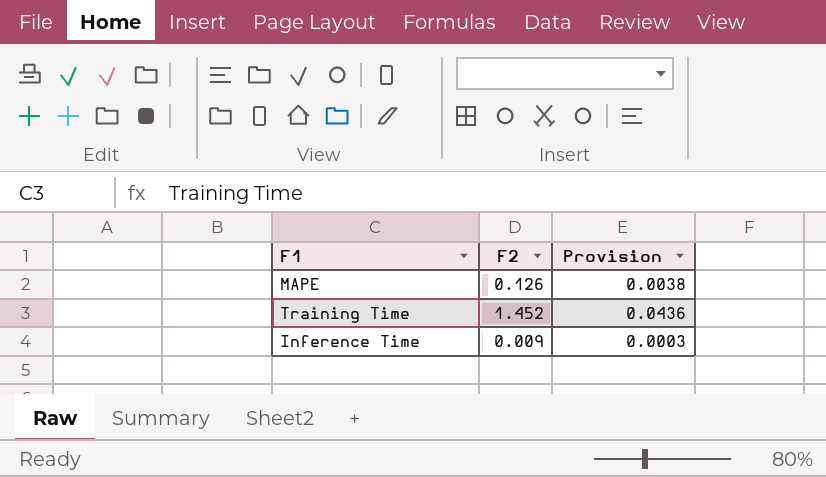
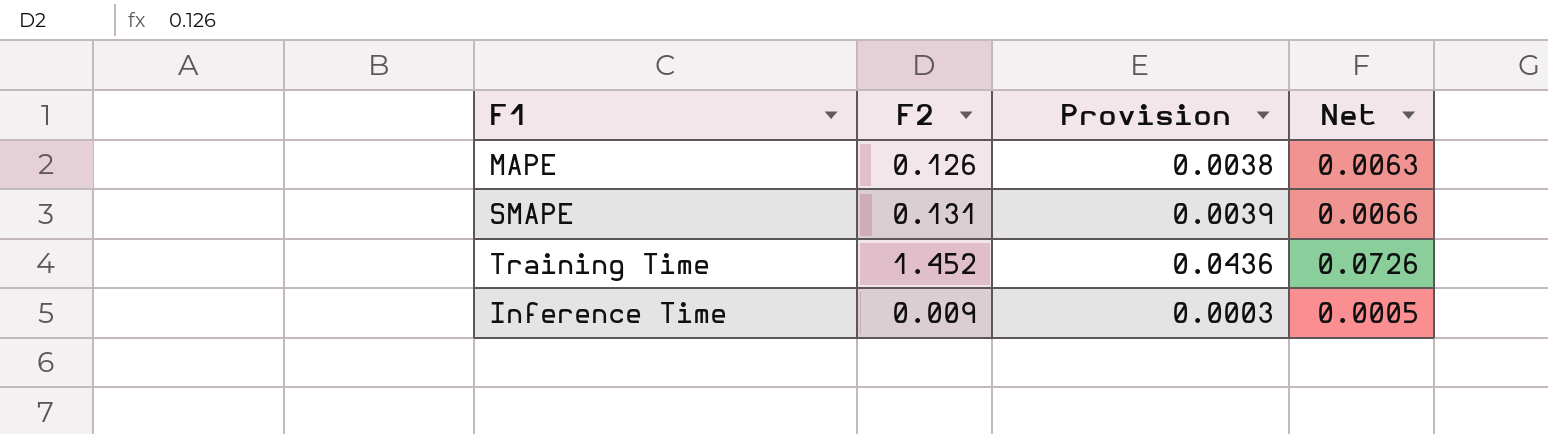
column Net | formula: none -> [F2] * 0.05
row SMAPE: none -> 0.131 | 0.0039 | 0.0066

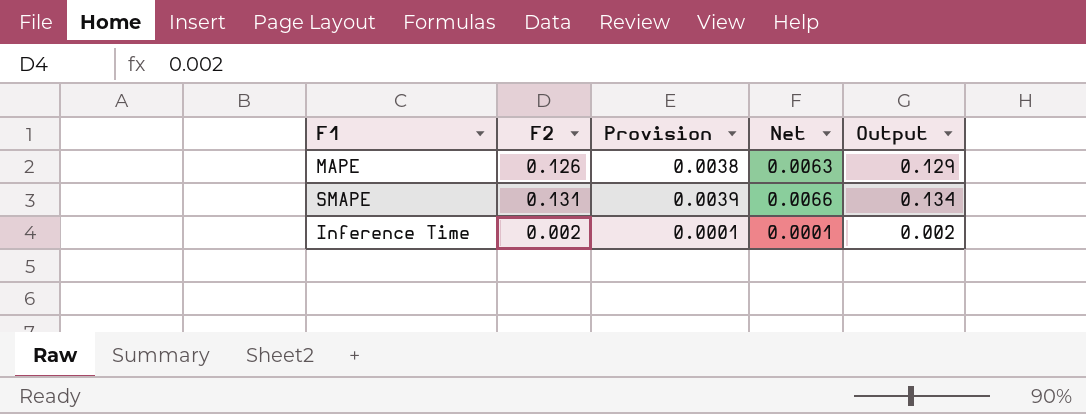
column Output | formula: none -> [F2] * 1.02
row Training Time: 1.452 | 0.0436 | 0.0726 -> none
Inference Time | F2: 0.009 -> 0.002
Inference Time | Provision: 0.0003 -> 0.0001
Inference Time | Net: 0.0005 -> 0.0001

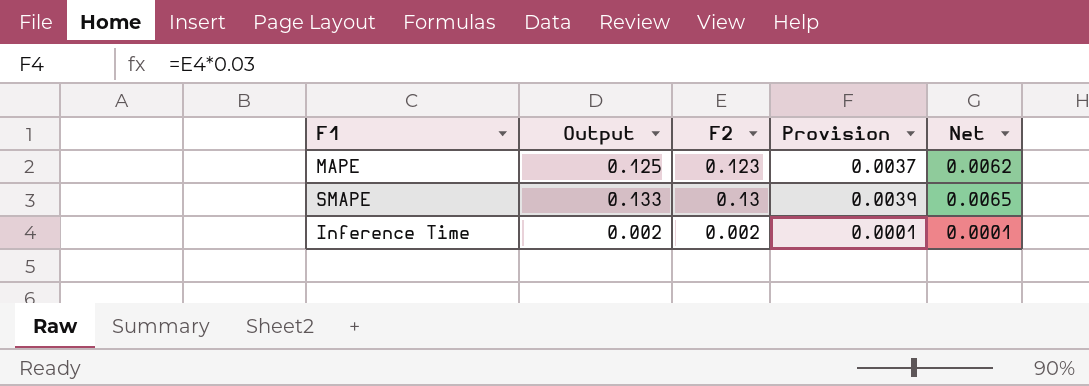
column Output | position: 5 -> 2
MAPE | Output: 0.129 -> 0.125
MAPE | F2: 0.126 -> 0.123
MAPE | Provision: 0.0038 -> 0.0037
MAPE | Net: 0.0063 -> 0.0062
SMAPE | Output: 0.134 -> 0.133
SMAPE | F2: 0.131 -> 0.13
SMAPE | Net: 0.0066 -> 0.0065

